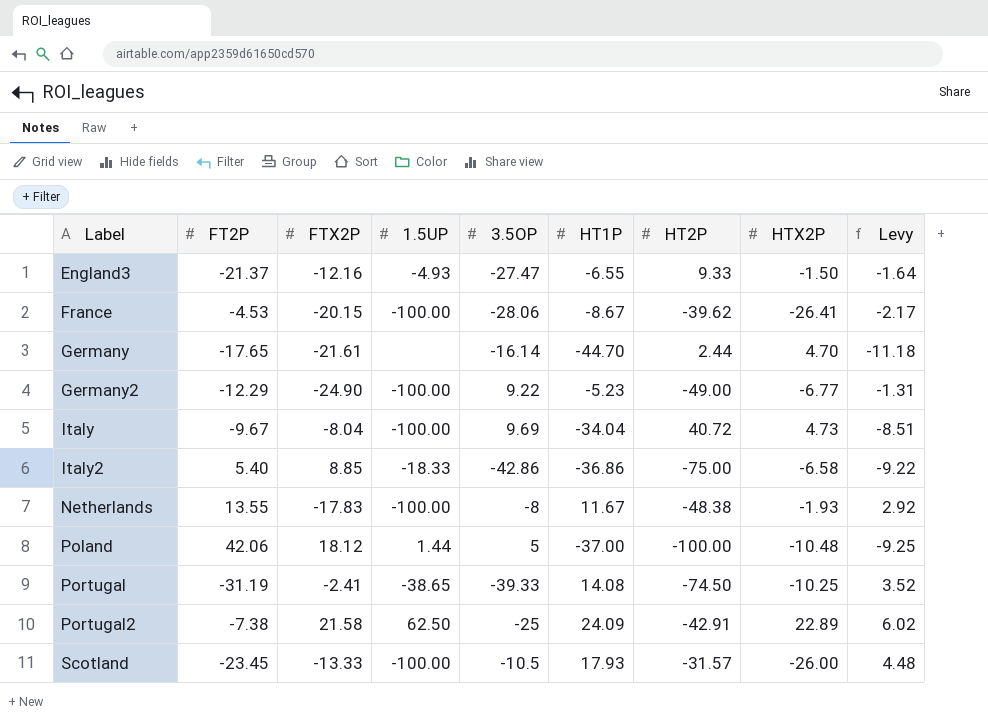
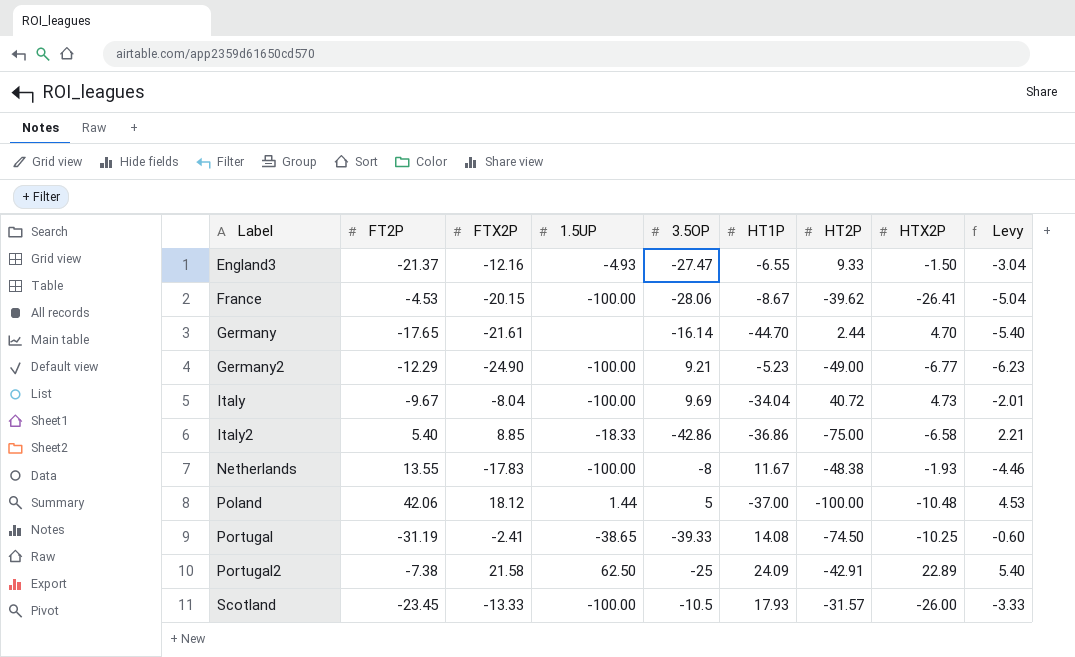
column Levy | formula: [HT1P] * 0.25 -> [FTX2P] * 0.25
Germany2 | 3.5OP: 9.22 -> 9.21

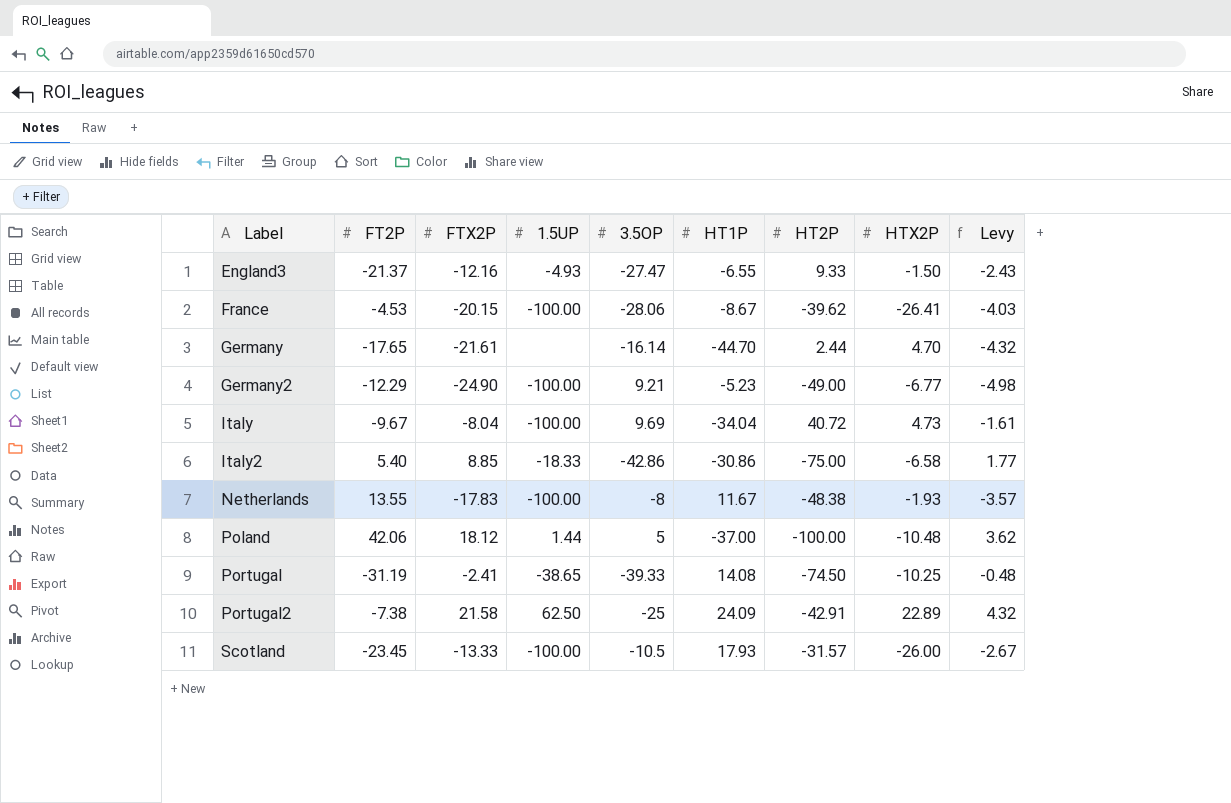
column Levy | formula: [FTX2P] * 0.25 -> [FTX2P] * 0.2
Italy2 | HT1P: -36.86 -> -30.86

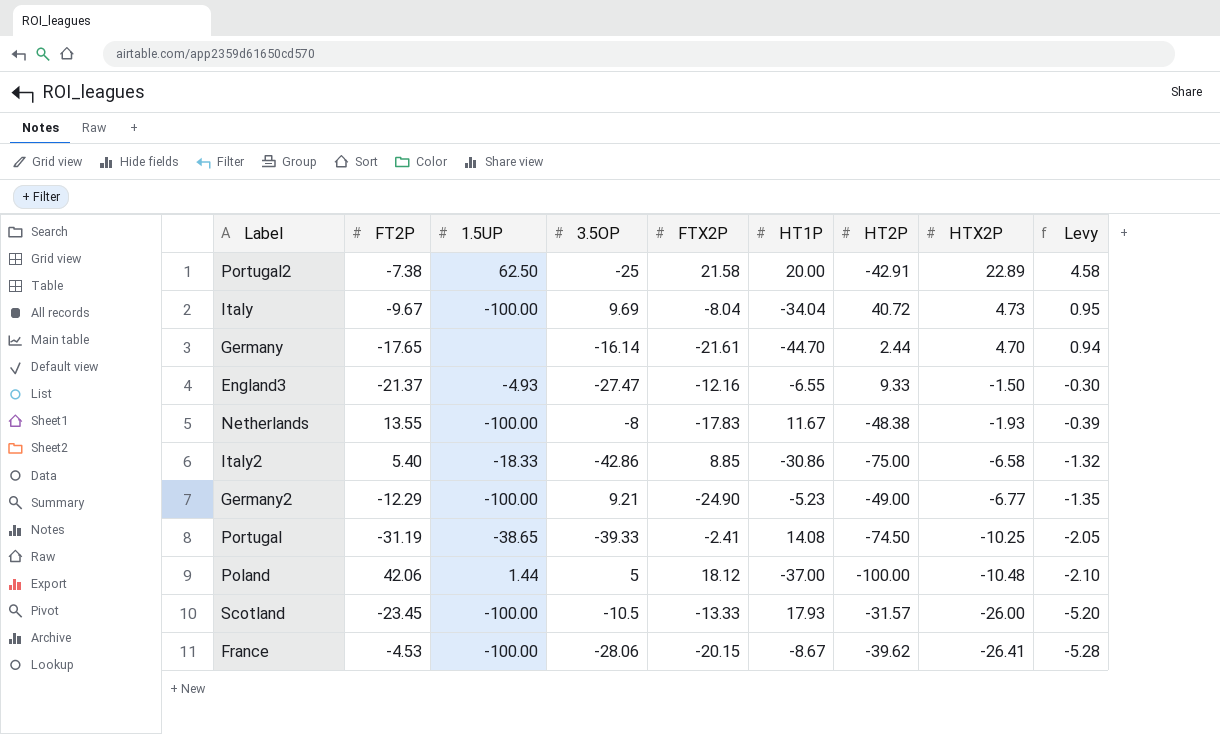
row order: Label ascending -> HTX2P descending
column FTX2P | position: 3 -> 5
column Levy | formula: [FTX2P] * 0.2 -> [HTX2P] * 0.2
Portugal2 | HT1P: 24.09 -> 20.00

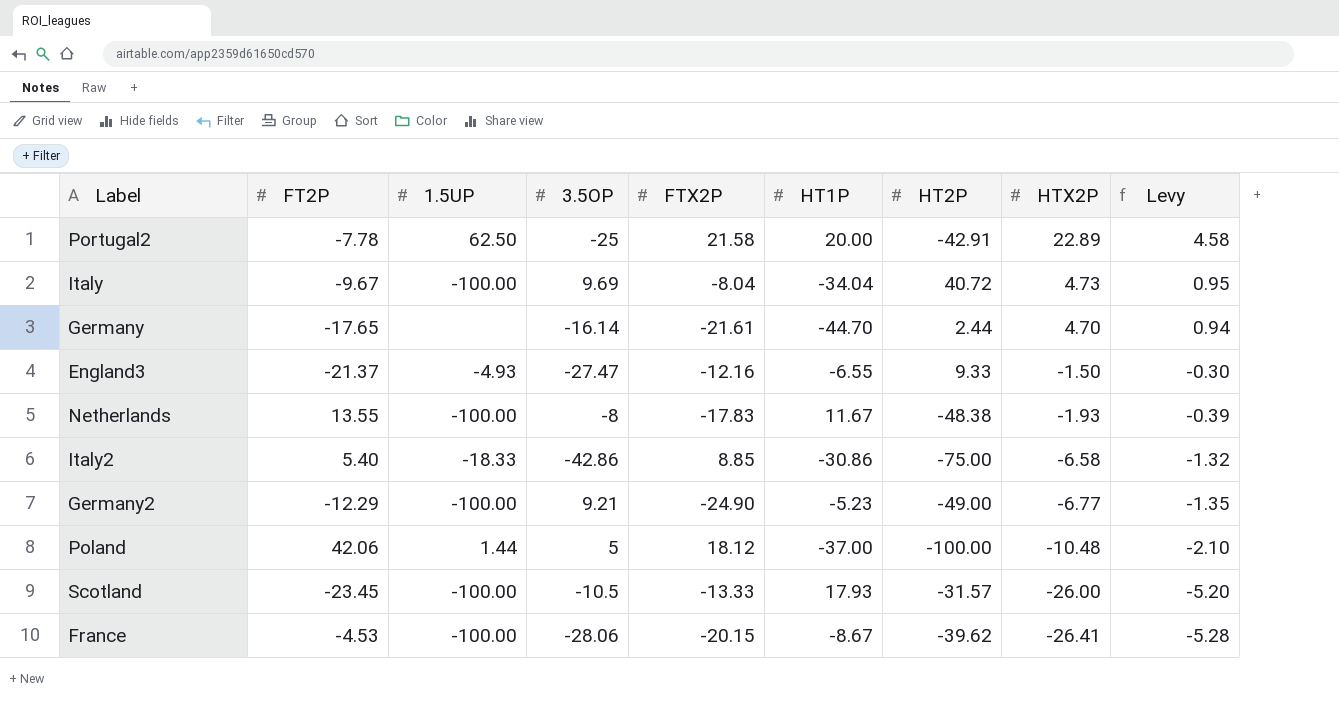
row Portugal: -31.19 | -38.65 | -39.33 | -2.41 | 14.08 | -74.50 | -10.25 | -2.05 -> none
Portugal2 | FT2P: -7.38 -> -7.78

